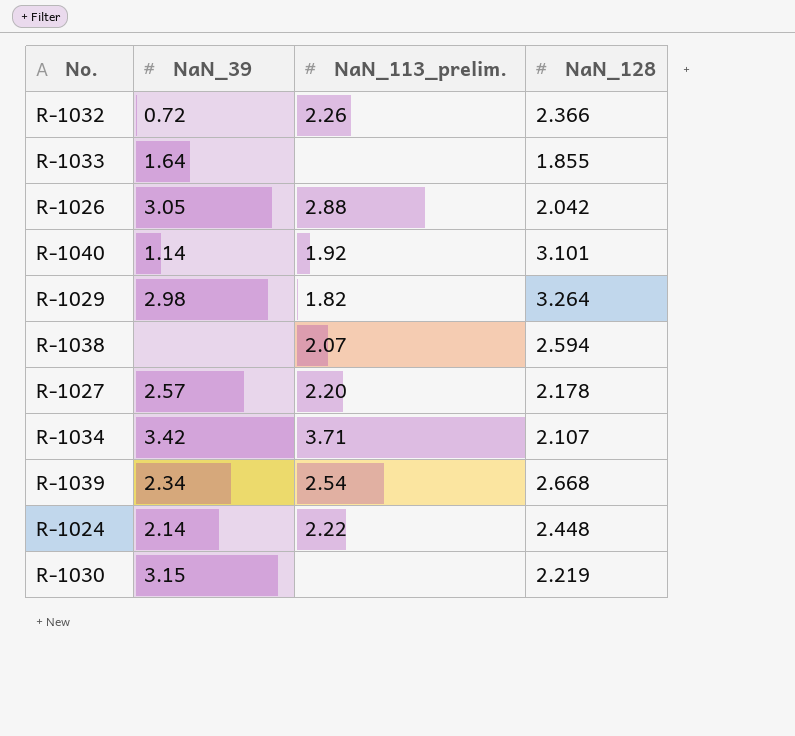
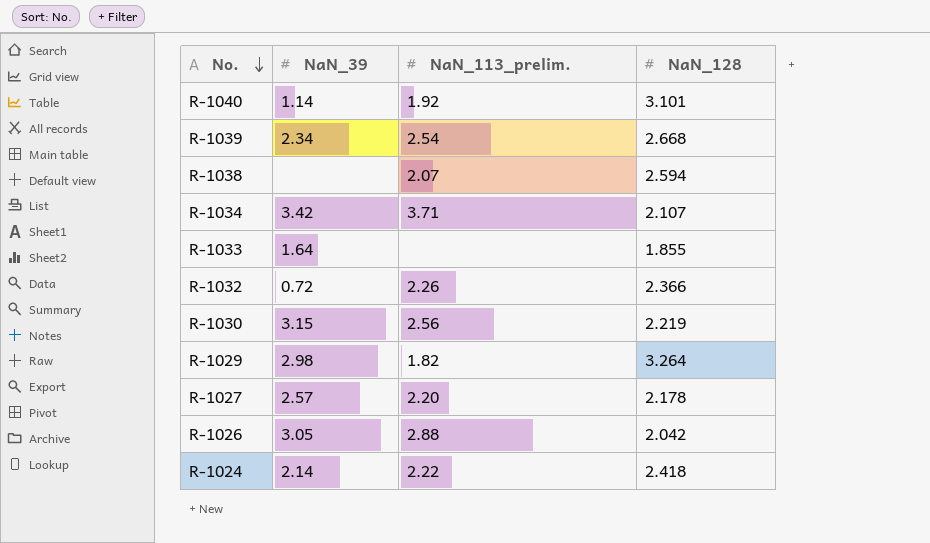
row order: none -> No. descending
R-1030 | NaN_113_prelim.: none -> 2.56
R-1024 | NaN_128: 2.448 -> 2.418

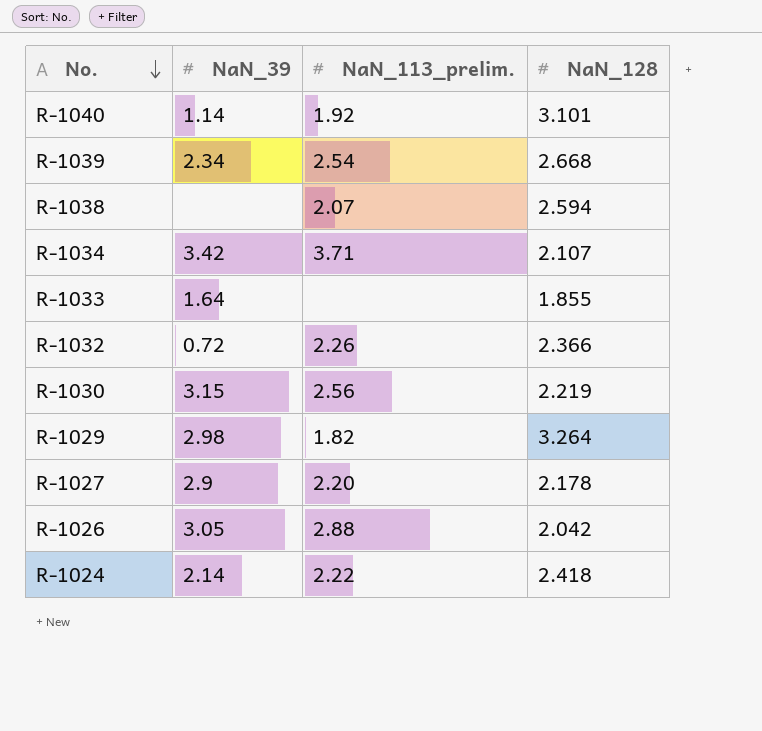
R-1027 | NaN_39: 2.57 -> 2.9

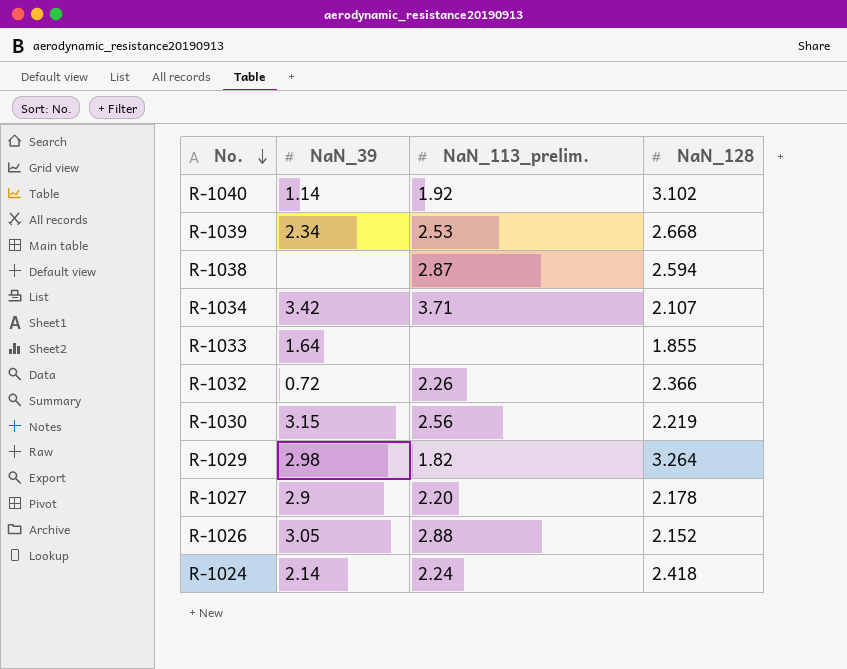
R-1040 | NaN_128: 3.101 -> 3.102
R-1039 | NaN_113_prelim.: 2.54 -> 2.53
R-1038 | NaN_113_prelim.: 2.07 -> 2.87
R-1026 | NaN_128: 2.042 -> 2.152
R-1024 | NaN_113_prelim.: 2.22 -> 2.24

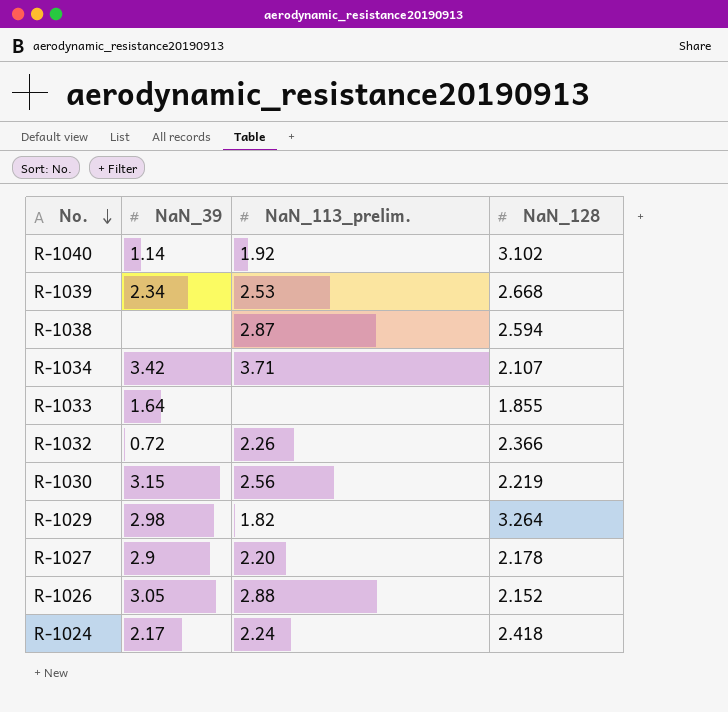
R-1024 | NaN_39: 2.14 -> 2.17

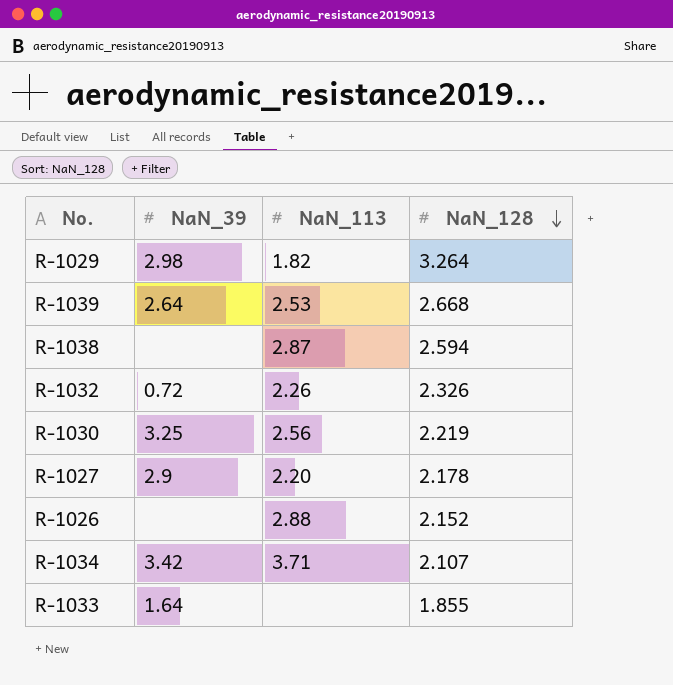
row order: No. descending -> NaN_128 descending
column name: NaN_113_prelim. -> NaN_113
row R-1040: 1.14 | 1.92 | 3.102 -> none
row R-1024: 2.17 | 2.24 | 2.418 -> none
R-1039 | NaN_39: 2.34 -> 2.64
R-1032 | NaN_128: 2.366 -> 2.326
R-1030 | NaN_39: 3.15 -> 3.25
R-1026 | NaN_39: 3.05 -> none

